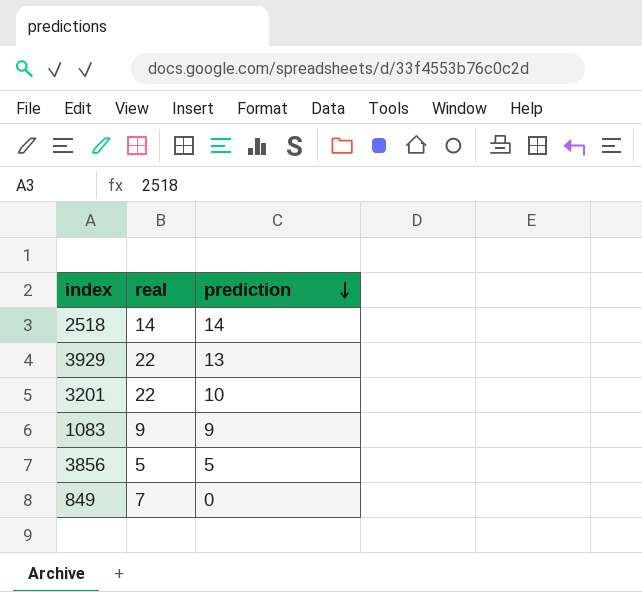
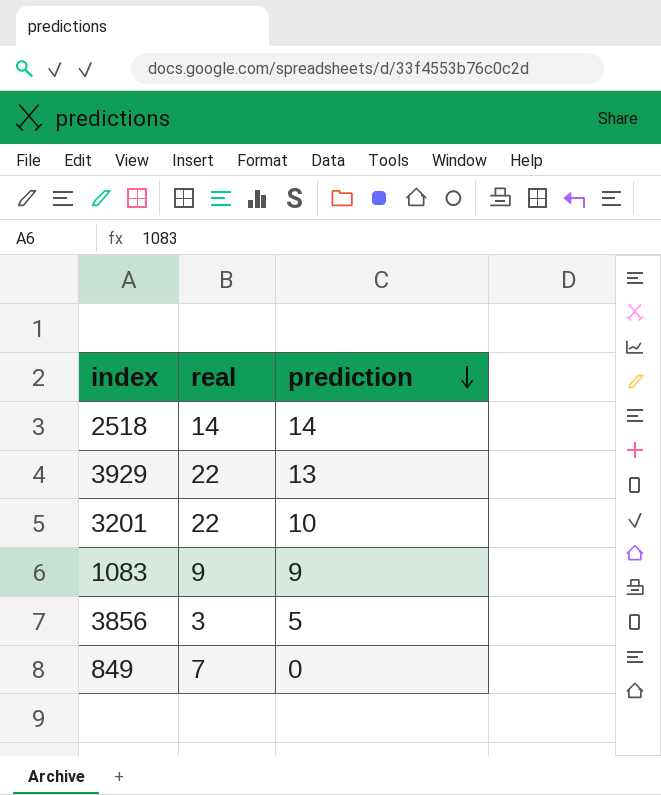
3856 | real: 5 -> 3

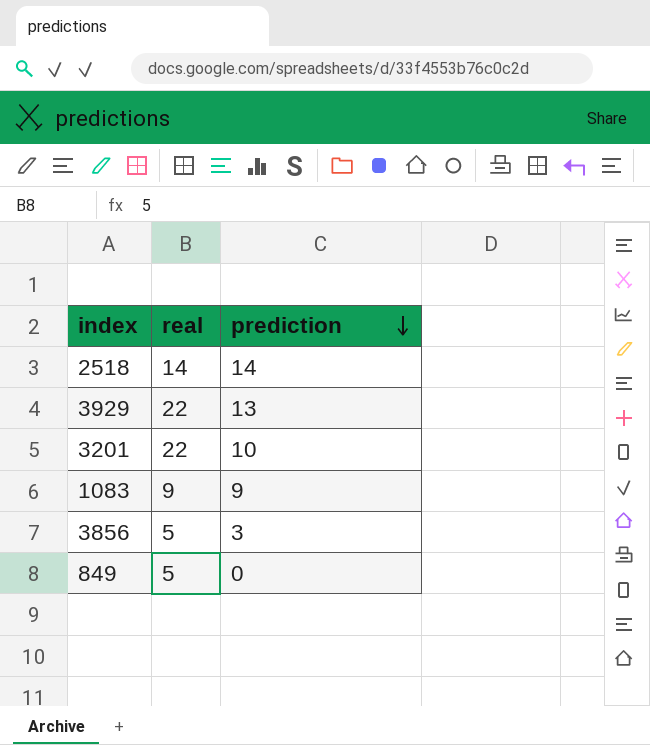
3856 | real: 3 -> 5
3856 | prediction: 5 -> 3
849 | real: 7 -> 5

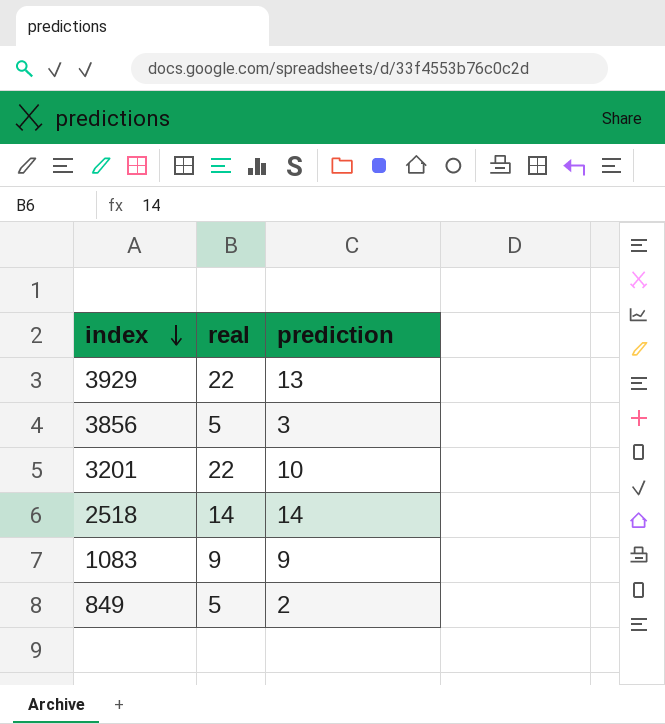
row order: prediction descending -> index descending
849 | prediction: 0 -> 2

